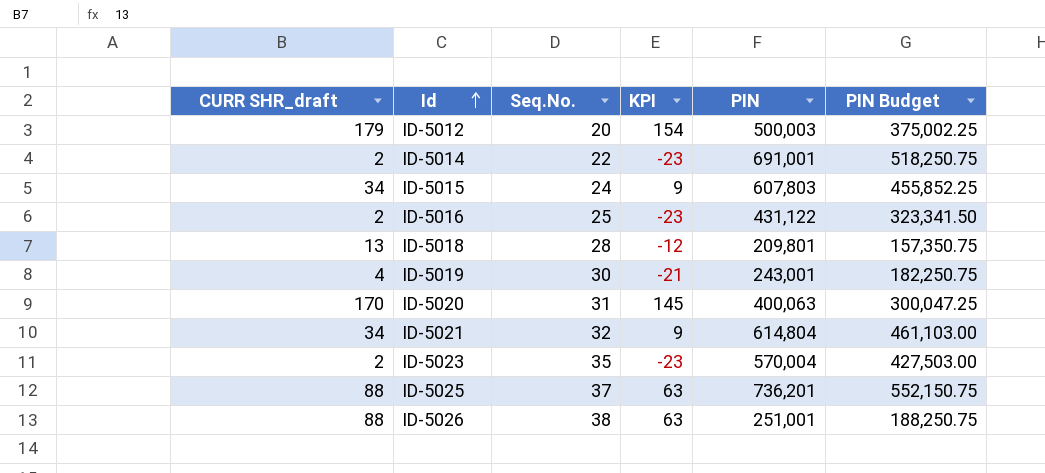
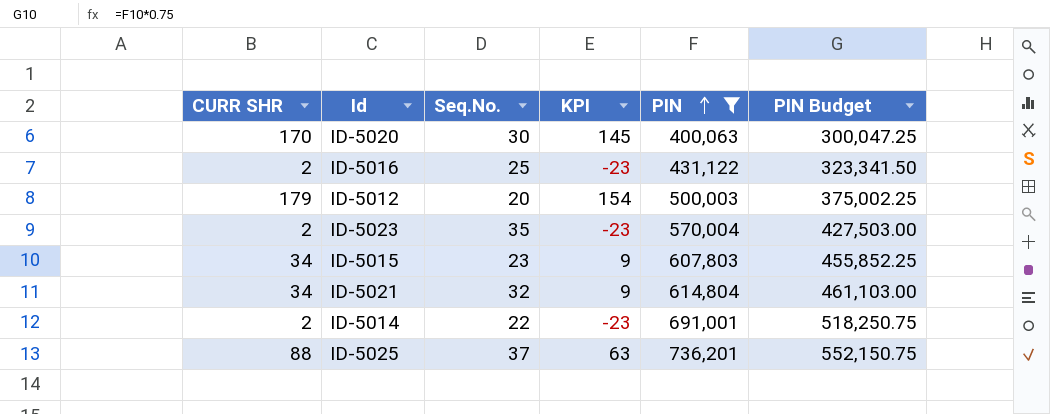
filter: none -> PIN >= 400,063
row order: Id ascending -> PIN ascending
column name: CURR SHR_draft -> CURR SHR
ID-5020 | Seq.No.: 31 -> 30
ID-5015 | Seq.No.: 24 -> 23

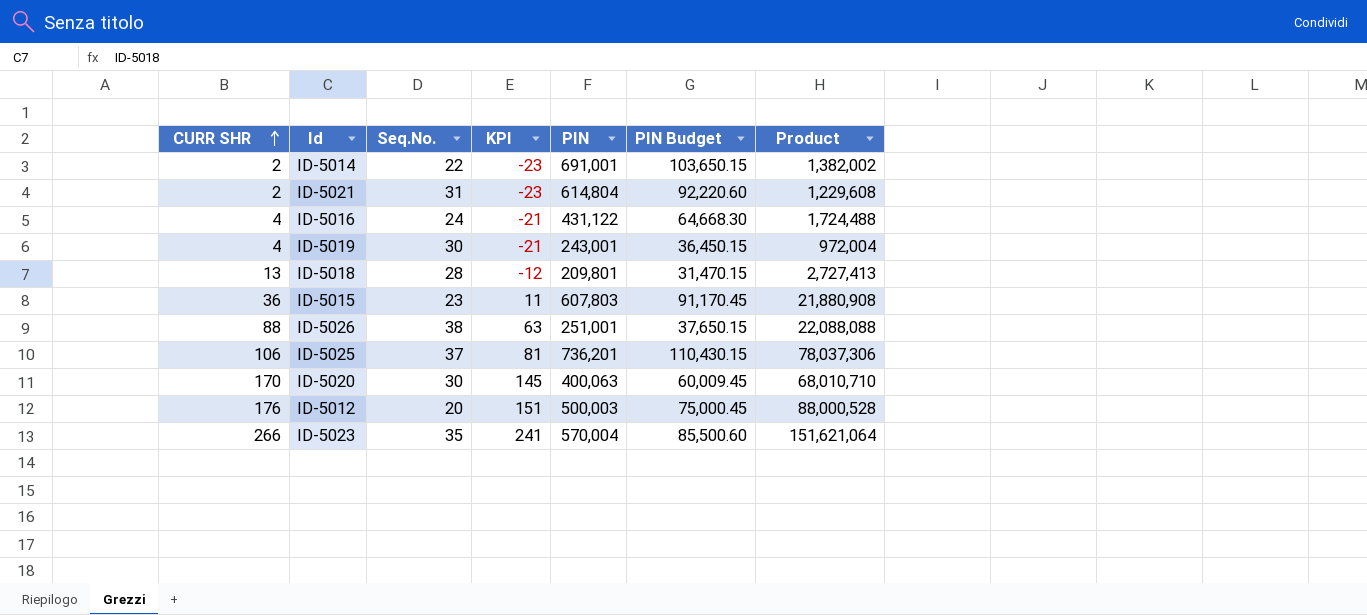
filter: PIN >= 400,063 -> none
row order: PIN ascending -> CURR SHR ascending
column PIN Budget | formula: [PIN] * 0.75 -> [PIN] * 0.15
column Product | formula: none -> [CURR SHR] * [PIN]
ID-5021 | CURR SHR: 34 -> 2
ID-5021 | Seq.No.: 32 -> 31
ID-5021 | KPI: 9 -> -23
ID-5016 | CURR SHR: 2 -> 4
ID-5016 | Seq.No.: 25 -> 24
ID-5016 | KPI: -23 -> -21
ID-5015 | CURR SHR: 34 -> 36
ID-5015 | KPI: 9 -> 11
ID-5025 | CURR SHR: 88 -> 106
ID-5025 | KPI: 63 -> 81
ID-5012 | CURR SHR: 179 -> 176
ID-5012 | KPI: 154 -> 151
ID-5023 | CURR SHR: 2 -> 266
ID-5023 | KPI: -23 -> 241

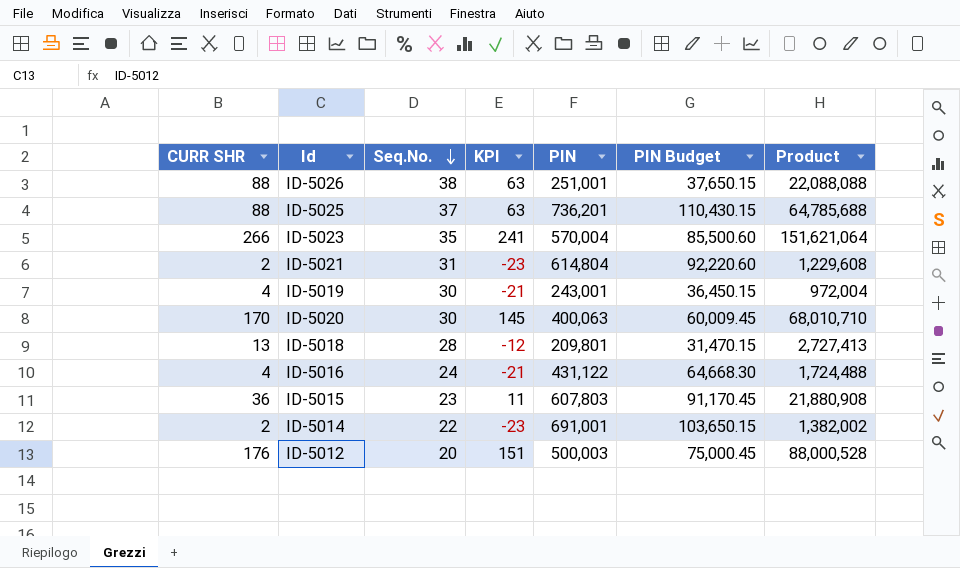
row order: CURR SHR ascending -> Seq.No. descending
ID-5025 | CURR SHR: 106 -> 88
ID-5025 | KPI: 81 -> 63
ID-5025 | Product: 78,037,306 -> 64,785,688

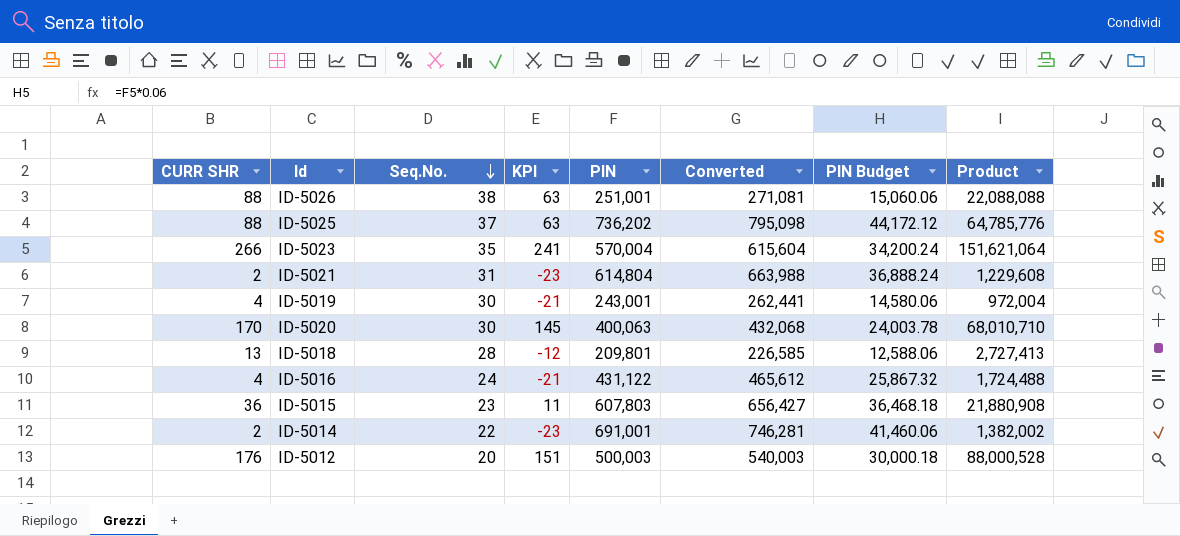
column Converted | formula: none -> [PIN] * 1.08
column PIN Budget | formula: [PIN] * 0.15 -> [PIN] * 0.06
ID-5025 | PIN: 736,201 -> 736,202
ID-5025 | Product: 64,785,688 -> 64,785,776

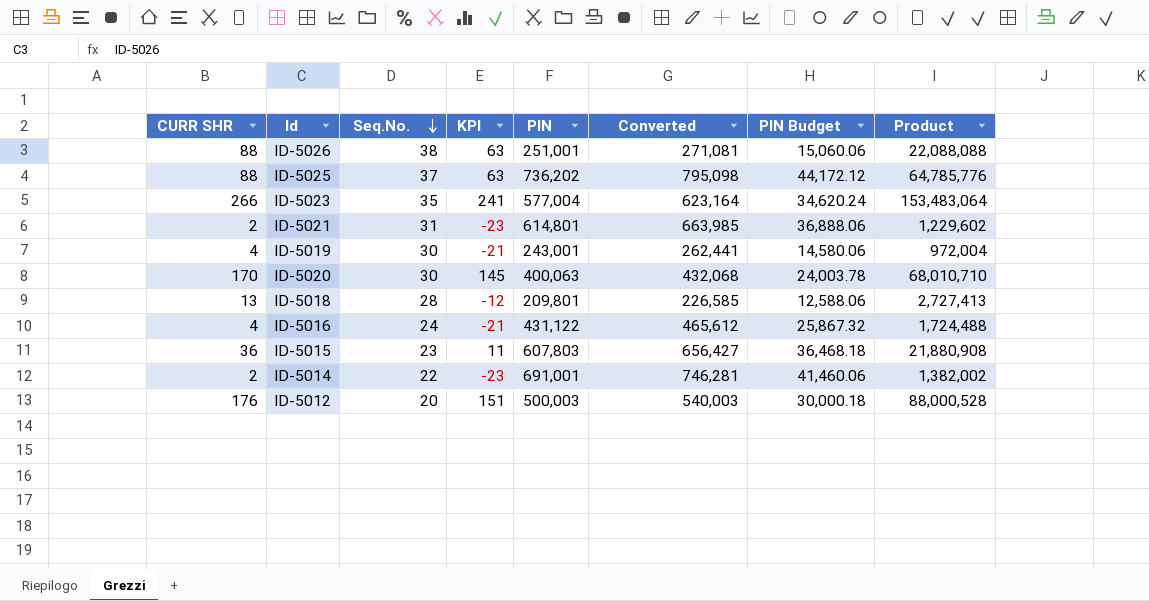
ID-5023 | PIN: 570,004 -> 577,004
ID-5023 | Converted: 615,604 -> 623,164
ID-5023 | PIN Budget: 34,200.24 -> 34,620.24
ID-5023 | Product: 151,621,064 -> 153,483,064
ID-5021 | PIN: 614,804 -> 614,801
ID-5021 | Converted: 663,988 -> 663,985
ID-5021 | PIN Budget: 36,888.24 -> 36,888.06
ID-5021 | Product: 1,229,608 -> 1,229,602

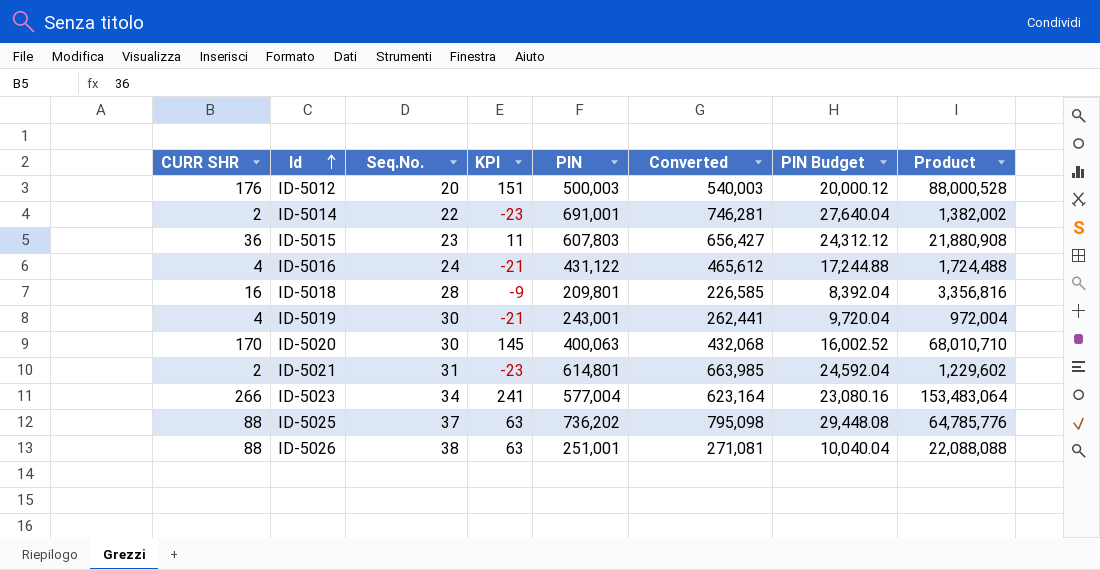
row order: Seq.No. descending -> Id ascending
column PIN Budget | formula: [PIN] * 0.06 -> [PIN] * 0.04
ID-5018 | CURR SHR: 13 -> 16
ID-5018 | KPI: -12 -> -9
ID-5018 | Product: 2,727,413 -> 3,356,816
ID-5023 | Seq.No.: 35 -> 34

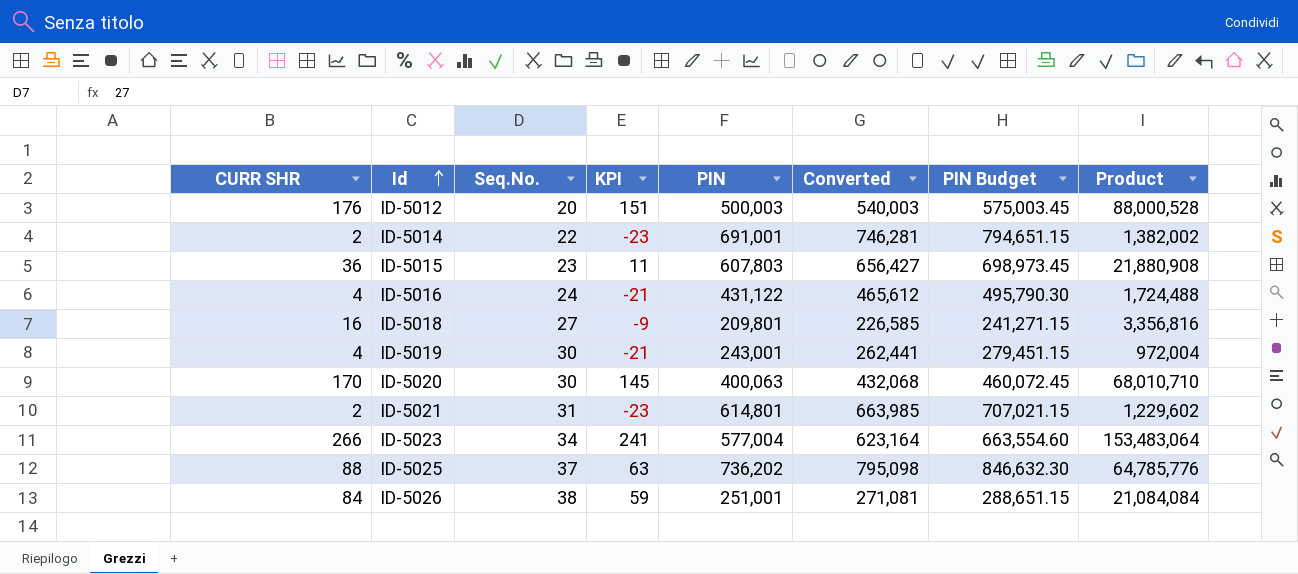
column PIN Budget | formula: [PIN] * 0.04 -> [PIN] * 1.15
ID-5018 | Seq.No.: 28 -> 27
ID-5026 | CURR SHR: 88 -> 84
ID-5026 | KPI: 63 -> 59
ID-5026 | Product: 22,088,088 -> 21,084,084

